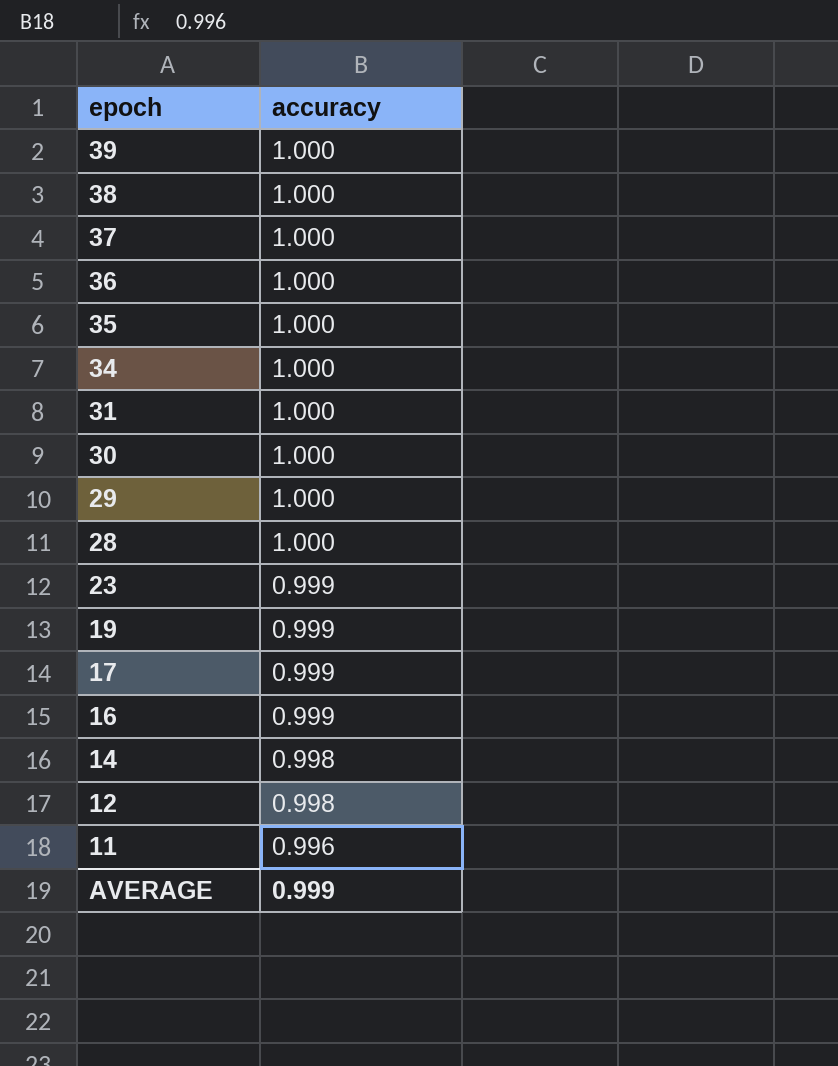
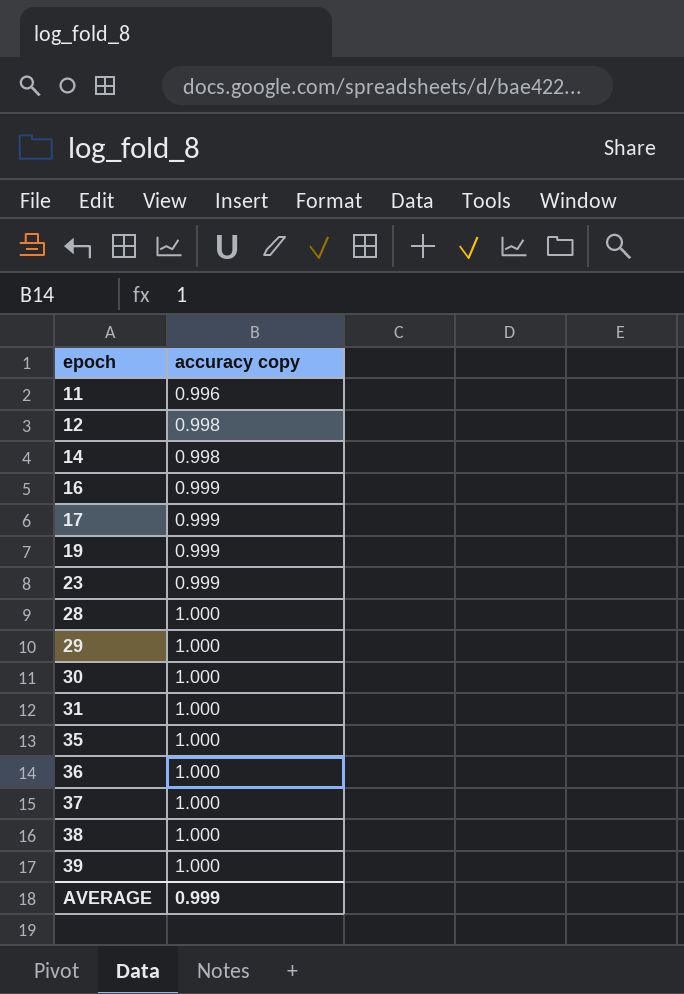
row order: epoch descending -> epoch ascending
column name: accuracy -> accuracy copy
row 34: 1.000 -> none

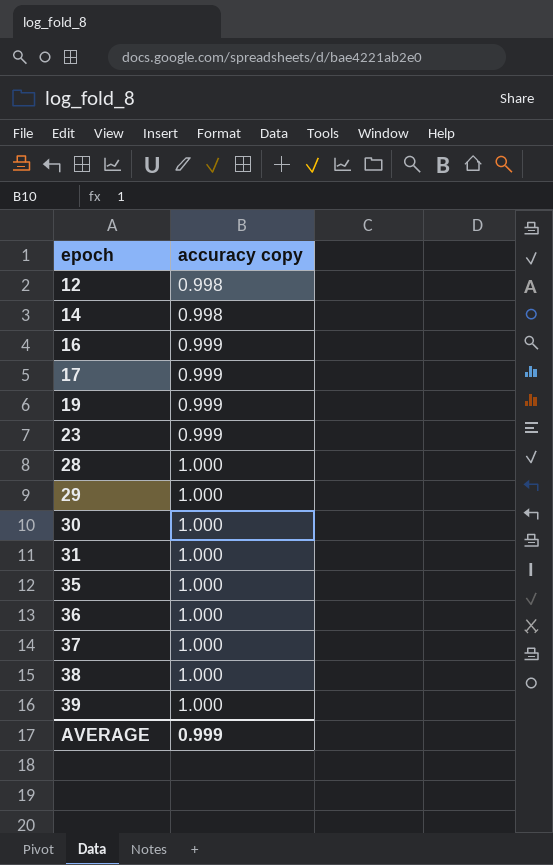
row 11: 0.996 -> none

